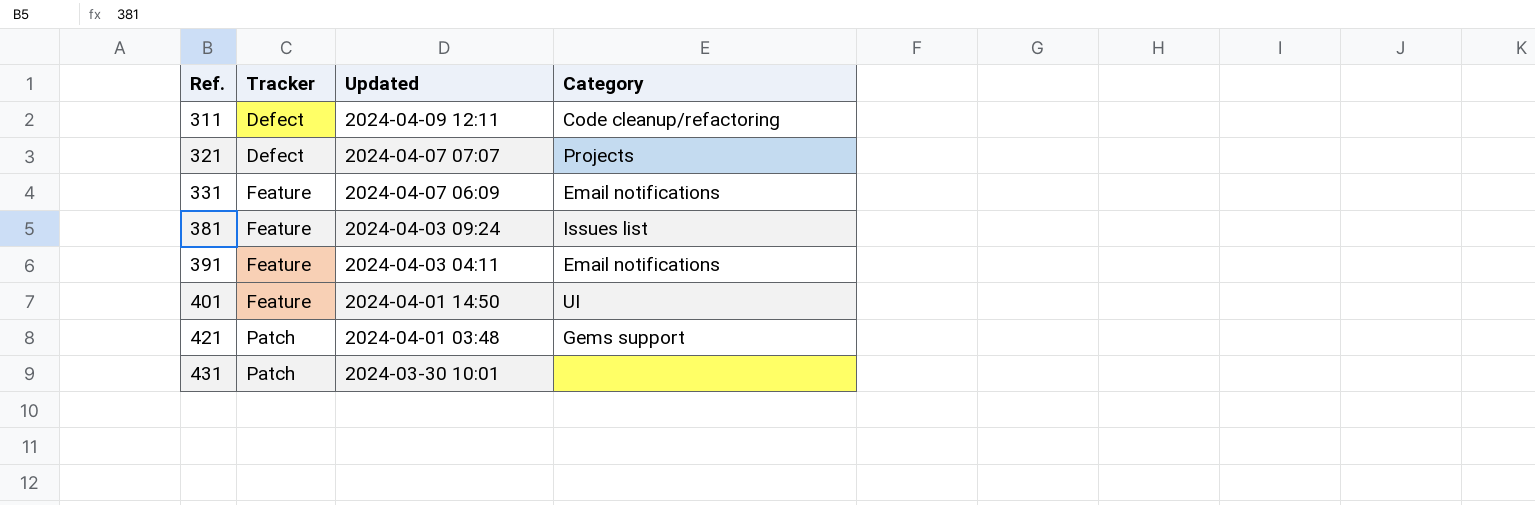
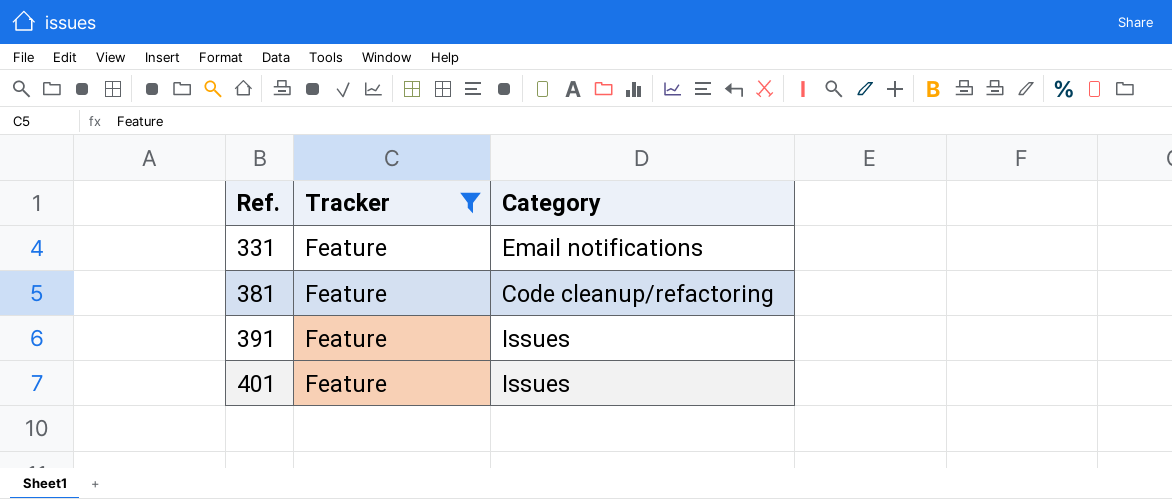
filter: none -> Tracker = Feature
column Updated | position: 3 -> none
381 | Category: Issues list -> Code cleanup/refactoring
391 | Category: Email notifications -> Issues
401 | Category: UI -> Issues

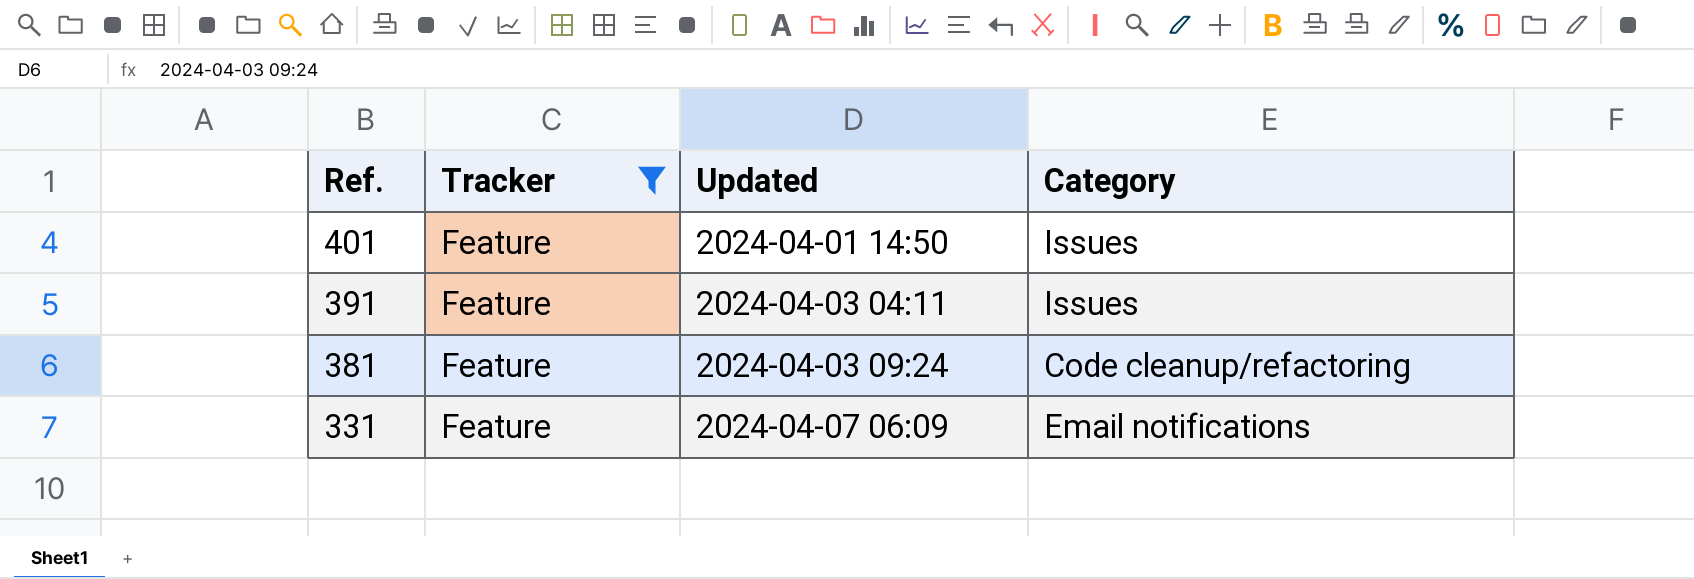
row order: Ref. ascending -> Ref. descending
column Updated | position: none -> 3

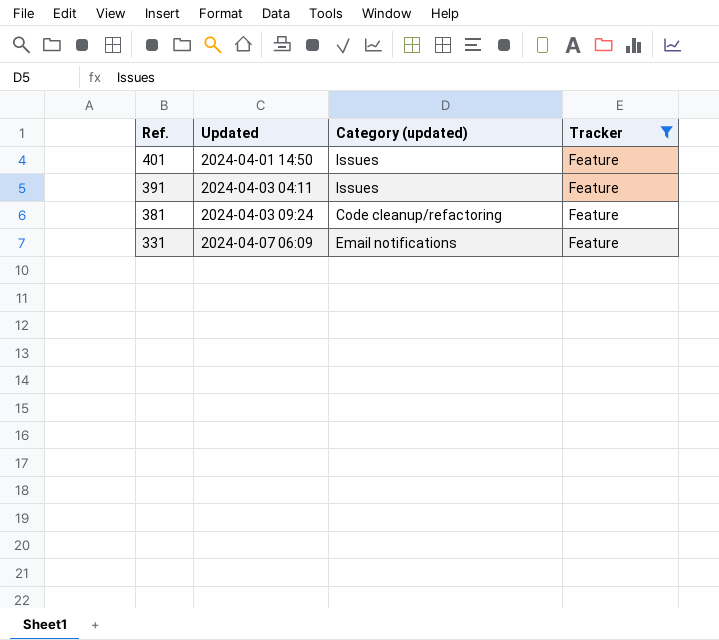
column name: Category -> Category (updated)
column Tracker | position: 2 -> 4

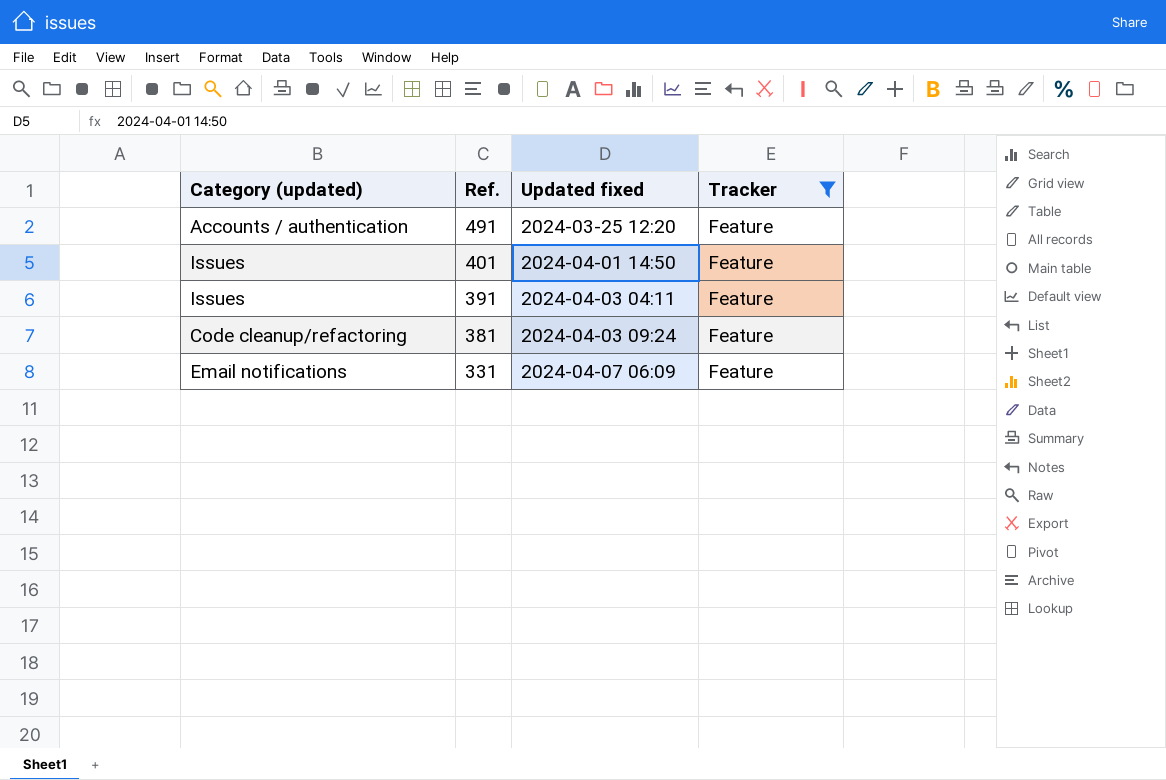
column Category (updated) | position: 3 -> 1
column name: Updated -> Updated fixed
row 491: none -> Accounts / authentication | 2024-03-25 12:20 | Feature

